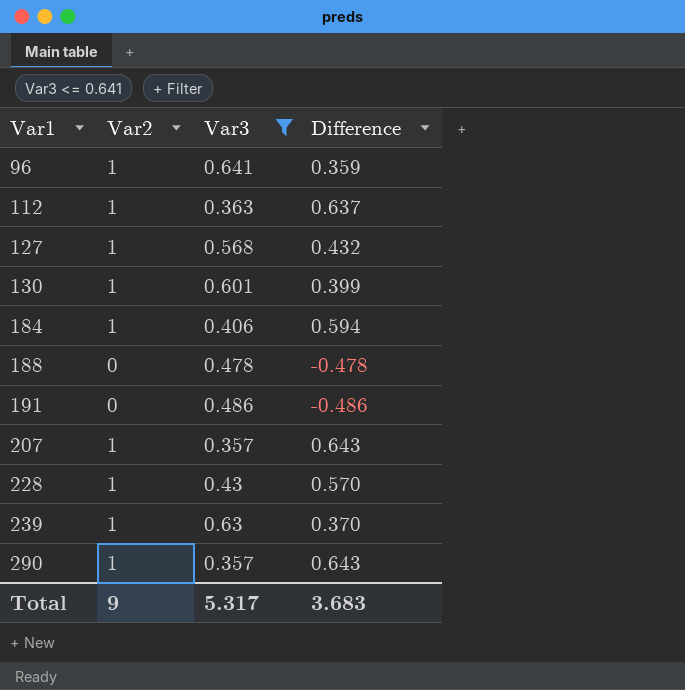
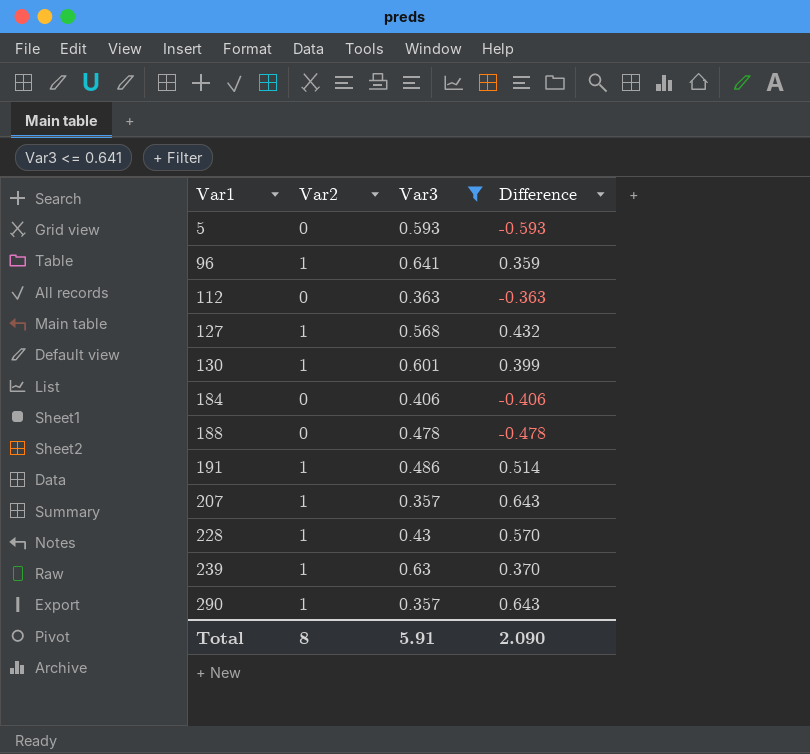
row 5: none -> 0 | 0.593 | -0.593
112 | Var2: 1 -> 0
112 | Difference: 0.637 -> -0.363
184 | Var2: 1 -> 0
184 | Difference: 0.594 -> -0.406
191 | Var2: 0 -> 1
191 | Difference: -0.486 -> 0.514
Total | Var2: 9 -> 8
Total | Var3: 5.317 -> 5.91
Total | Difference: 3.683 -> 2.090

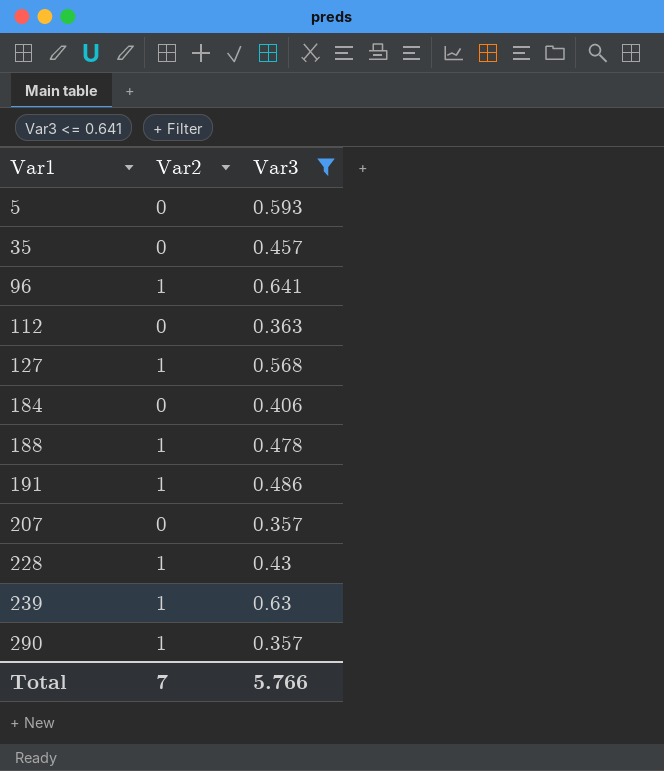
column Difference | formula: [Var2] - [Var3] -> none
row 130: 1 | 0.601 | 0.399 -> none
row 35: none -> 0 | 0.457
188 | Var2: 0 -> 1
207 | Var2: 1 -> 0
Total | Var2: 8 -> 7
Total | Var3: 5.91 -> 5.766

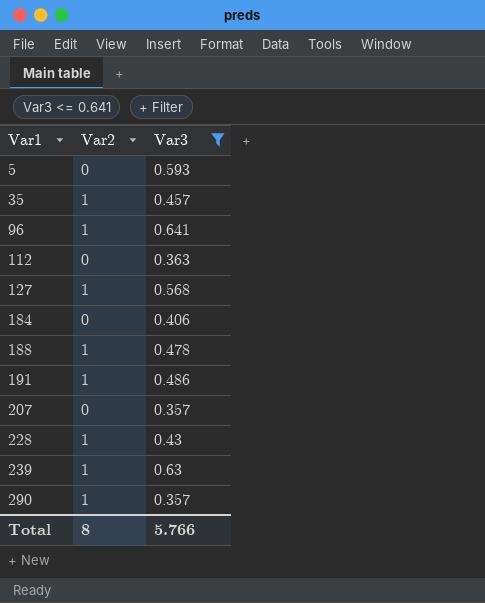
35 | Var2: 0 -> 1
Total | Var2: 7 -> 8

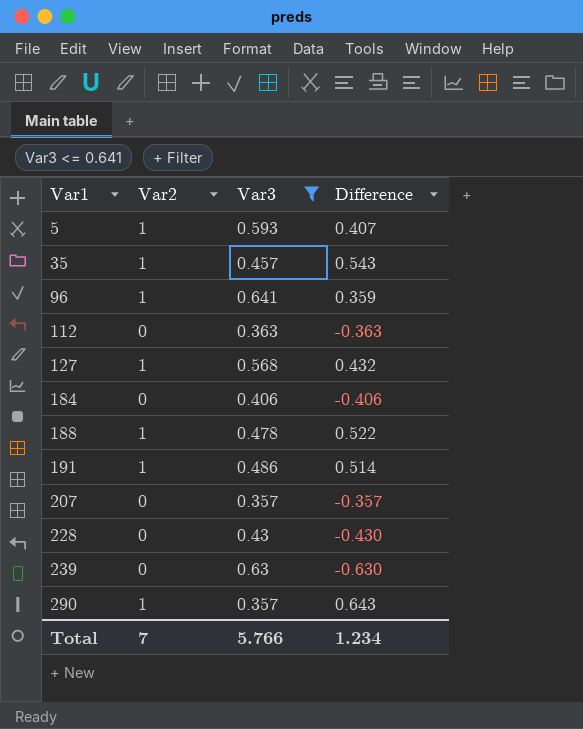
column Difference | formula: none -> [Var2] - [Var3]
5 | Var2: 0 -> 1
228 | Var2: 1 -> 0
239 | Var2: 1 -> 0
Total | Var2: 8 -> 7

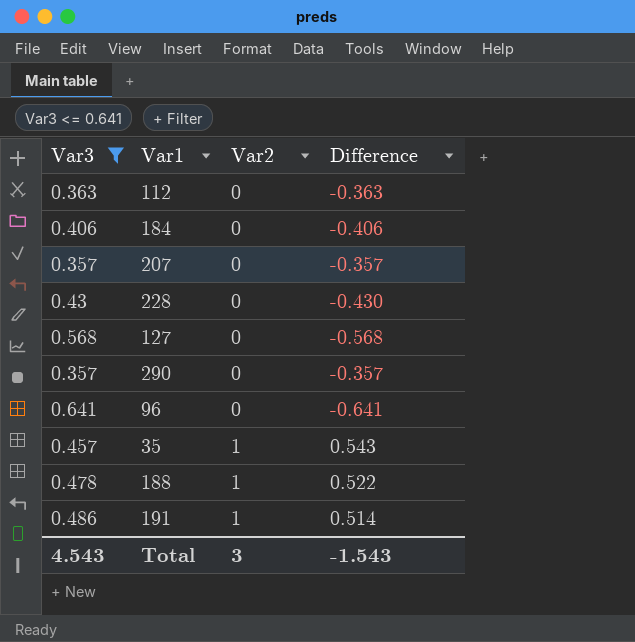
row order: Var1 ascending -> Var2 ascending
column Var3 | position: 3 -> 1
row 5: 1 | 0.593 | 0.407 -> none
row 239: 0 | 0.63 | -0.630 -> none
127 | Var2: 1 -> 0
127 | Difference: 0.432 -> -0.568
290 | Var2: 1 -> 0
290 | Difference: 0.643 -> -0.357
96 | Var2: 1 -> 0
96 | Difference: 0.359 -> -0.641
Total | Var3: 5.766 -> 4.543
Total | Var2: 7 -> 3
Total | Difference: 1.234 -> -1.543

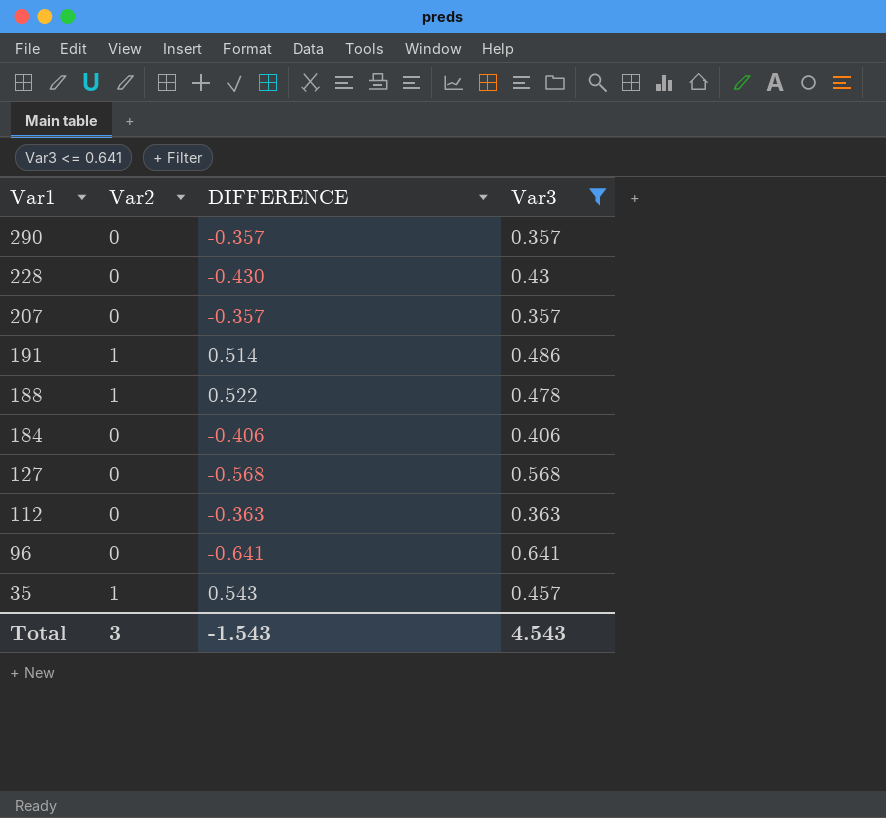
row order: Var2 ascending -> Var1 descending
column name: Difference -> DIFFERENCE
column Var3 | position: 1 -> 4

